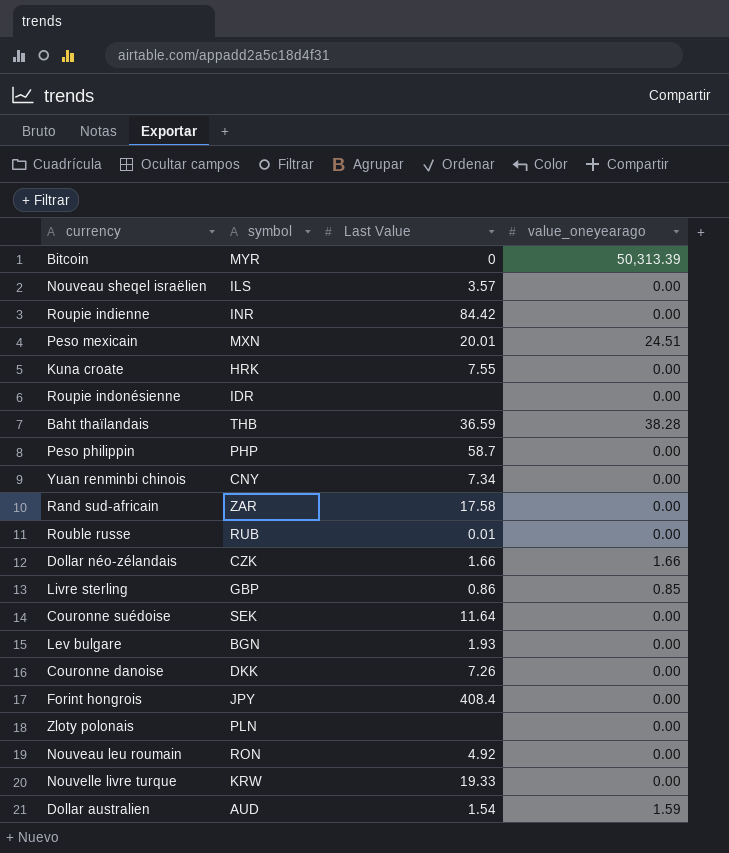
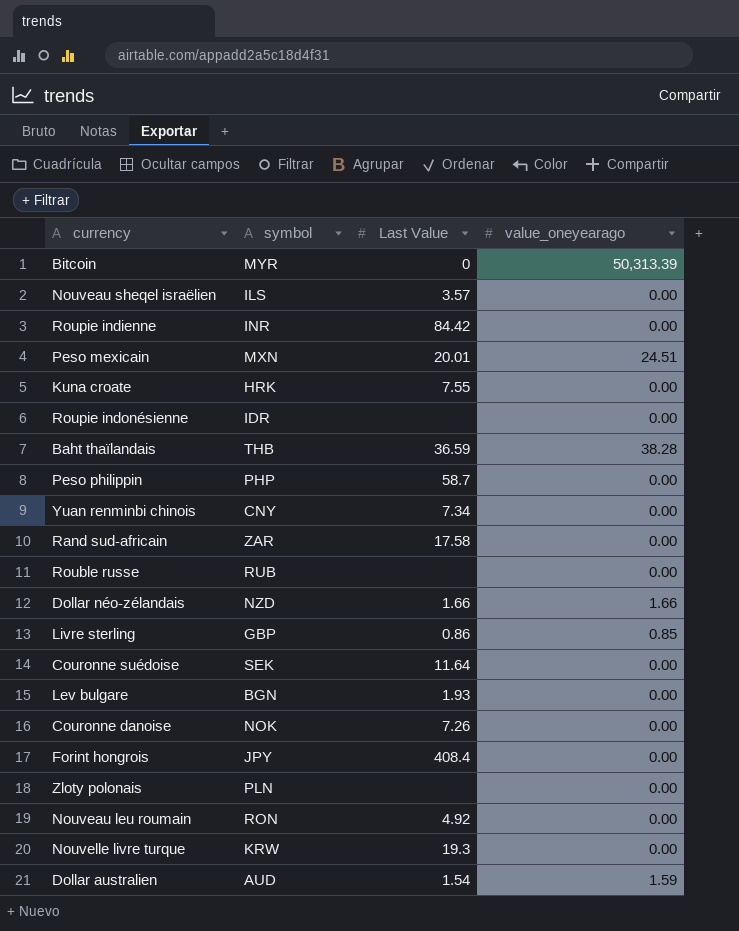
Rouble russe | Last Value: 0.01 -> none
Dollar néo-zélandais | symbol: CZK -> NZD
Couronne danoise | symbol: DKK -> NOK
Nouvelle livre turque | Last Value: 19.33 -> 19.3

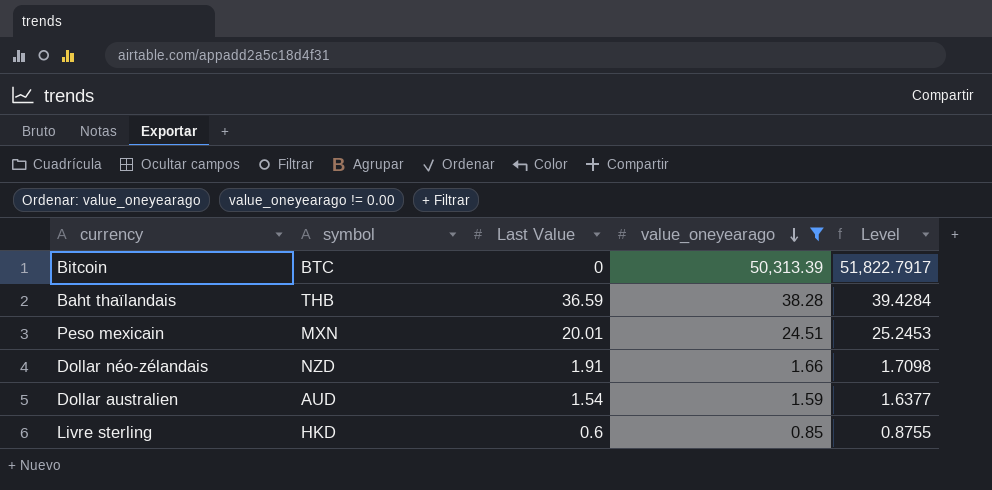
filter: none -> value_oneyearago != 0.00
row order: none -> value_oneyearago descending
column Level | formula: none -> [value_oneyearago] * 1.03
Bitcoin | symbol: MYR -> BTC
Dollar néo-zélandais | Last Value: 1.66 -> 1.91
Livre sterling | symbol: GBP -> HKD
Livre sterling | Last Value: 0.86 -> 0.6

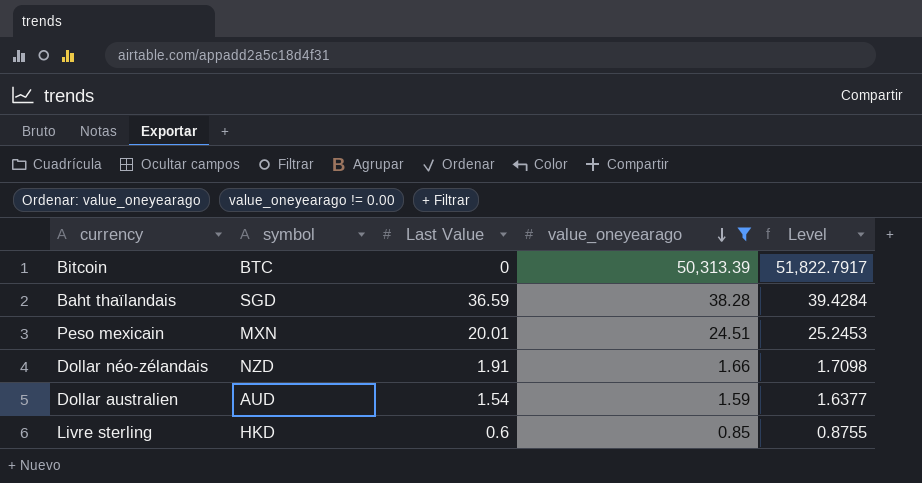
Baht thaïlandais | symbol: THB -> SGD

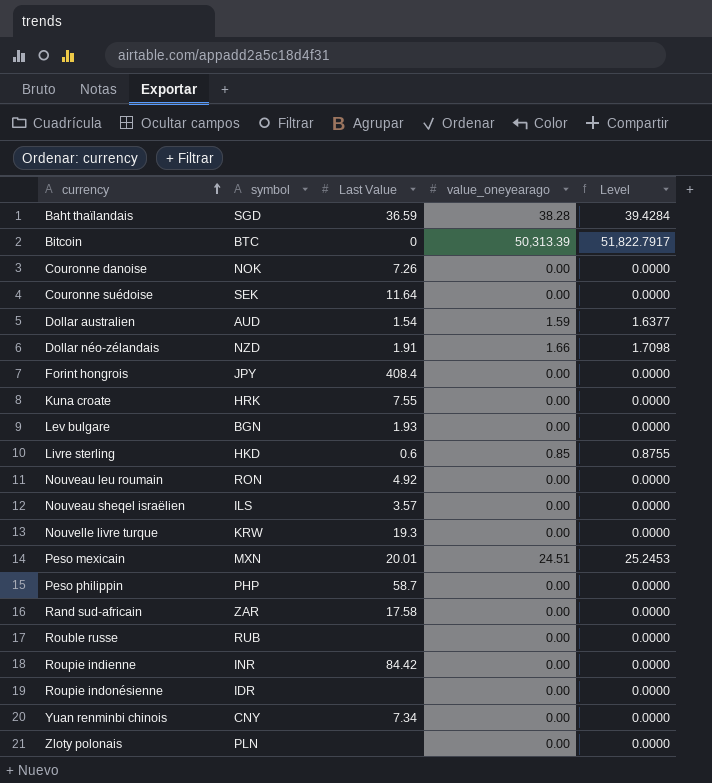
filter: value_oneyearago != 0.00 -> none
row order: value_oneyearago descending -> currency ascending

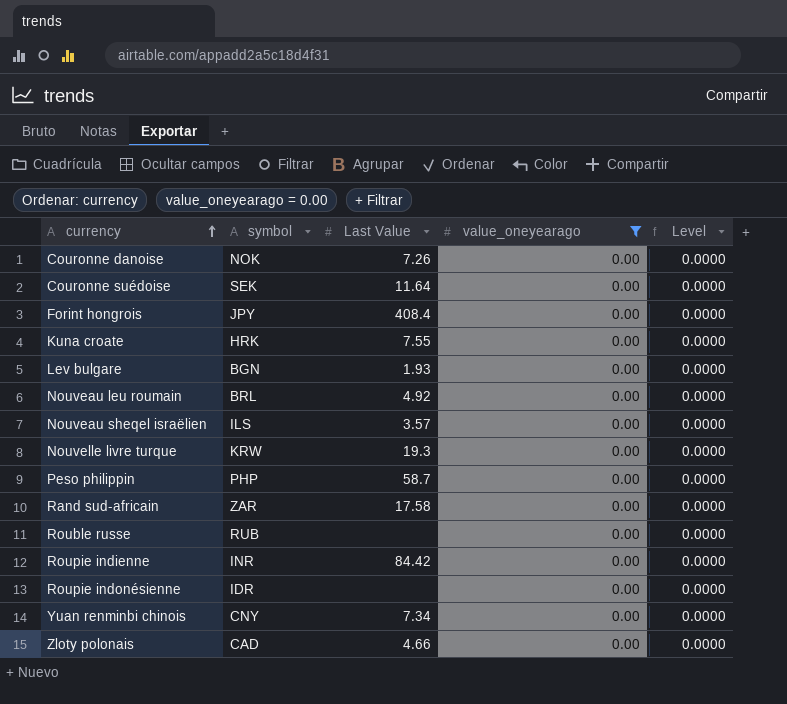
filter: none -> value_oneyearago = 0.00
Nouveau leu roumain | symbol: RON -> BRL
Zloty polonais | symbol: PLN -> CAD
Zloty polonais | Last Value: none -> 4.66

